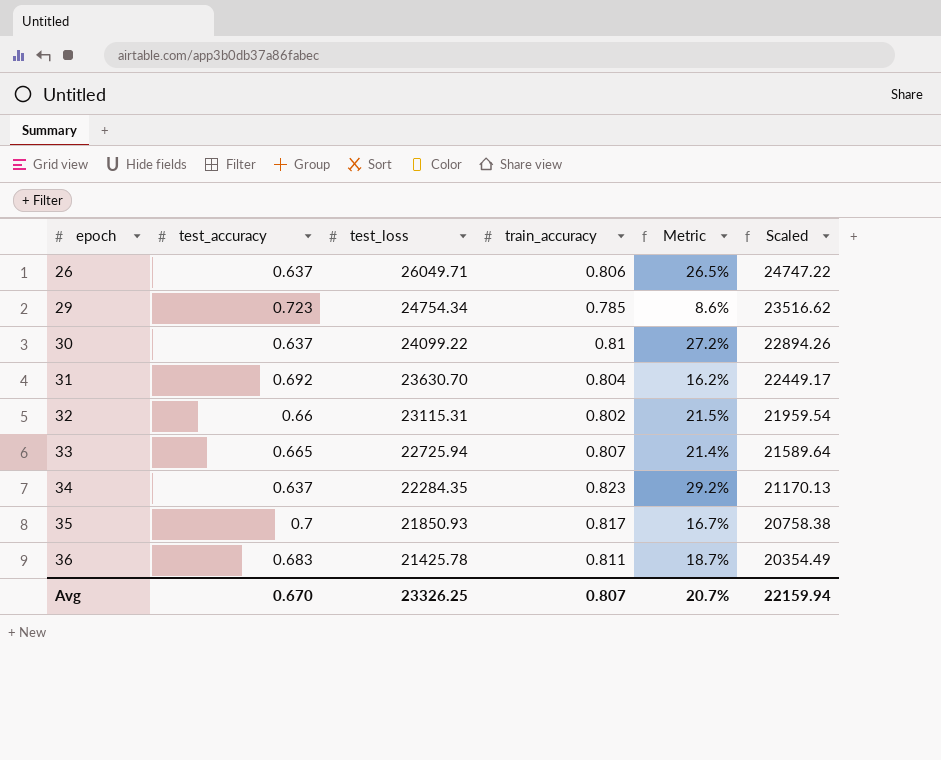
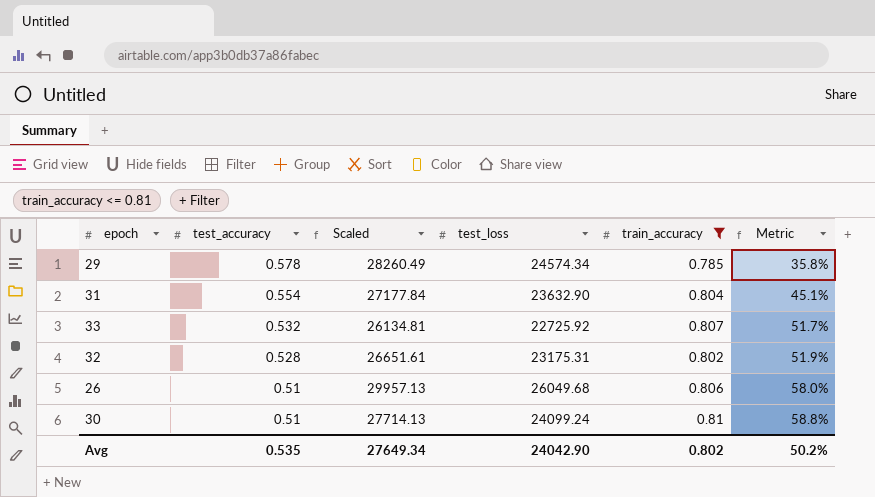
filter: none -> train_accuracy <= 0.81
row order: epoch ascending -> test_accuracy descending
column Scaled | formula: [test_loss] * 0.95 -> [test_loss] * 1.15
column Scaled | position: 6 -> 3
29 | test_accuracy: 0.723 -> 0.578
29 | test_loss: 24754.34 -> 24574.34
29 | Metric: 8.6% -> 35.8%
31 | test_accuracy: 0.692 -> 0.554
31 | test_loss: 23630.70 -> 23632.90
31 | Metric: 16.2% -> 45.1%
33 | test_accuracy: 0.665 -> 0.532
33 | test_loss: 22725.94 -> 22725.92
33 | Metric: 21.4% -> 51.7%
32 | test_accuracy: 0.66 -> 0.528
32 | test_loss: 23115.31 -> 23175.31
32 | Metric: 21.5% -> 51.9%
26 | test_accuracy: 0.637 -> 0.51
26 | test_loss: 26049.71 -> 26049.68
26 | Metric: 26.5% -> 58.0%
30 | test_accuracy: 0.637 -> 0.51
30 | test_loss: 24099.22 -> 24099.24
30 | Metric: 27.2% -> 58.8%
Avg | test_accuracy: 0.670 -> 0.535
Avg | Scaled: 22159.94 -> 27649.34
Avg | test_loss: 23326.25 -> 24042.90
Avg | train_accuracy: 0.807 -> 0.802
Avg | Metric: 20.7% -> 50.2%

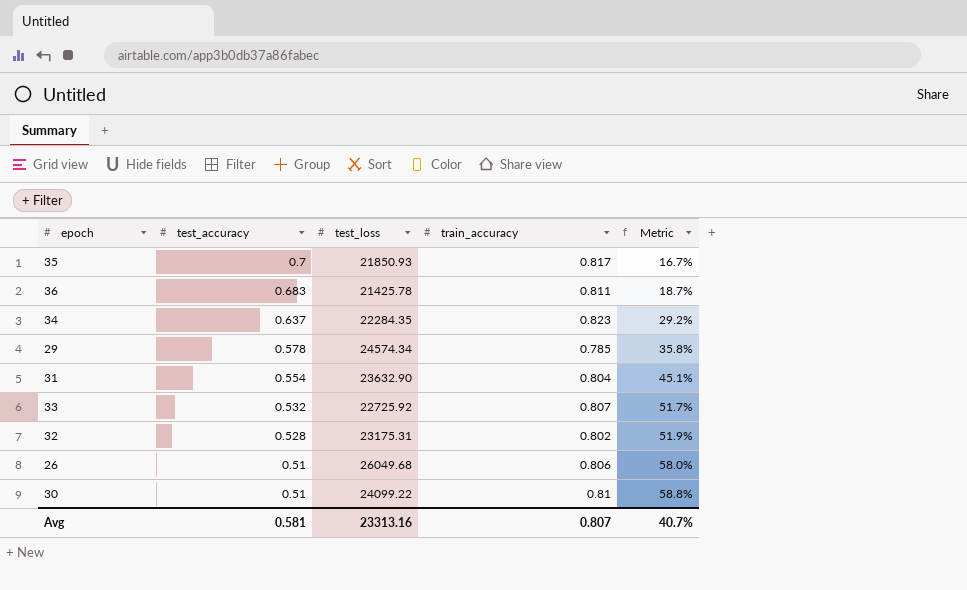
filter: train_accuracy <= 0.81 -> none
column Scaled | formula: [test_loss] * 1.15 -> none
30 | test_loss: 24099.24 -> 24099.22
Avg | test_accuracy: 0.535 -> 0.581
Avg | test_loss: 24042.90 -> 23313.16
Avg | train_accuracy: 0.802 -> 0.807
Avg | Metric: 50.2% -> 40.7%

